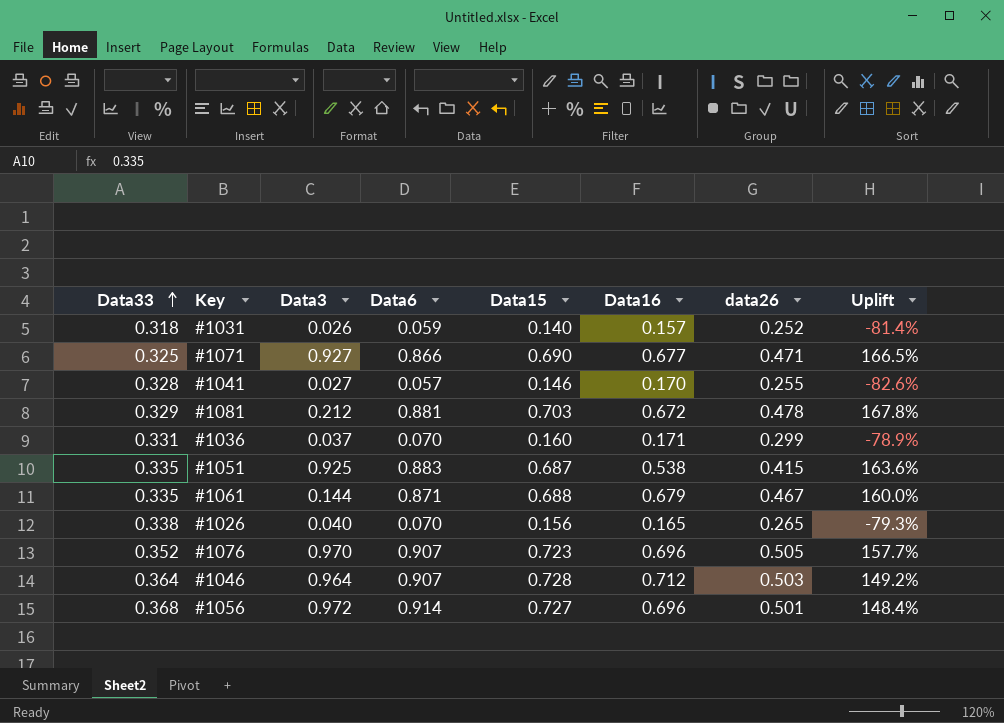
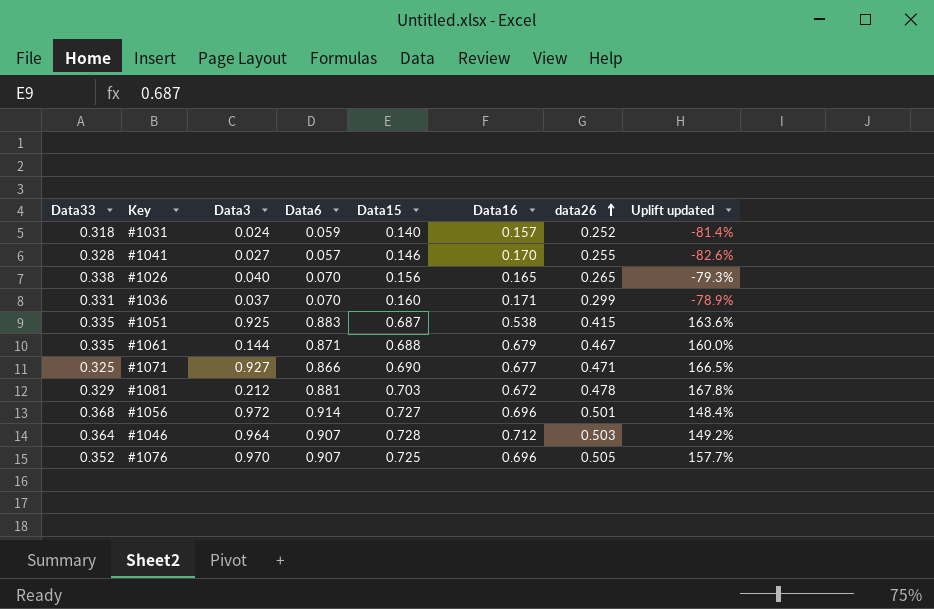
row order: Data33 ascending -> data26 ascending
column name: Uplift -> Uplift updated
#1031 | Data3: 0.026 -> 0.024
#1076 | Data15: 0.723 -> 0.725

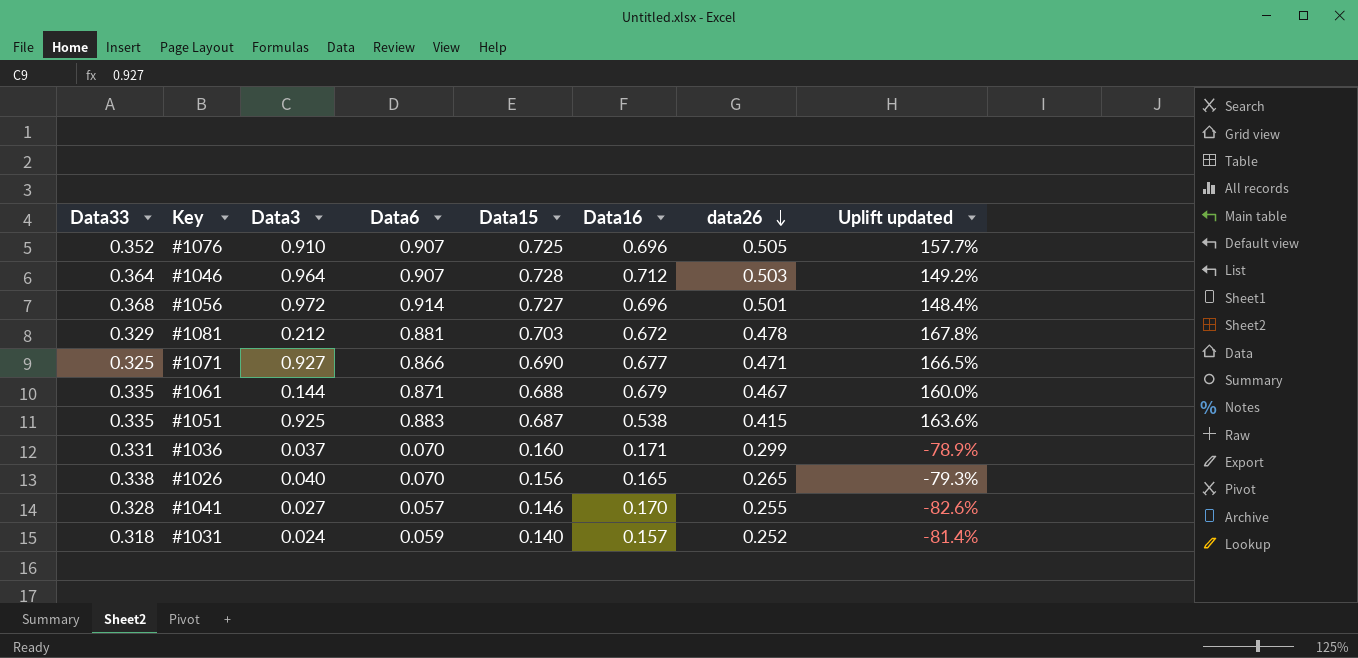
row order: data26 ascending -> data26 descending
#1076 | Data3: 0.970 -> 0.910

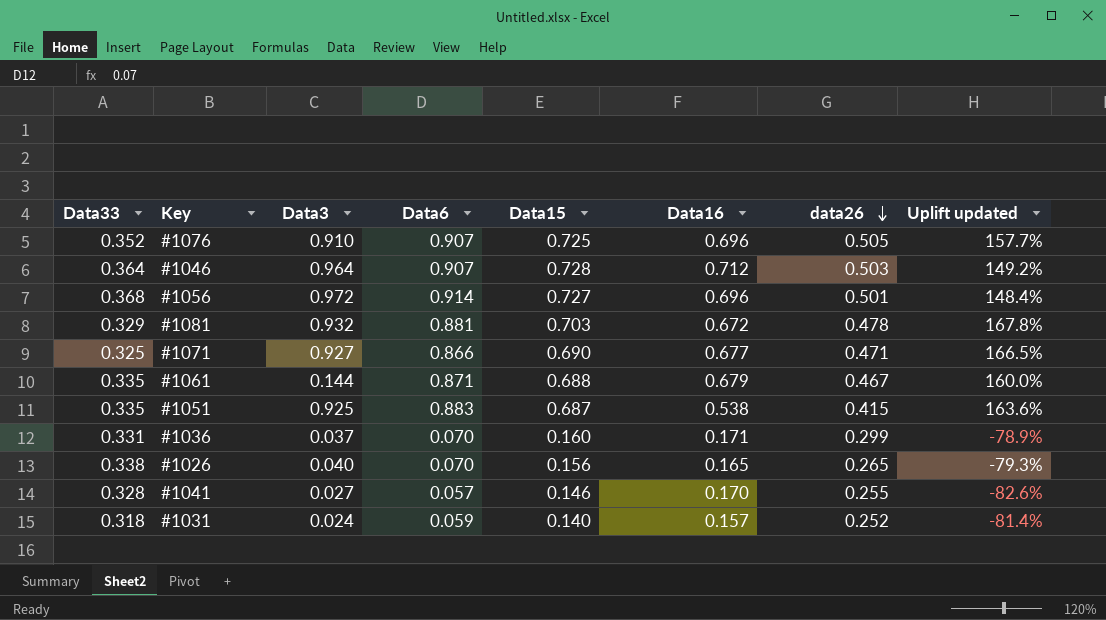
#1081 | Data3: 0.212 -> 0.932

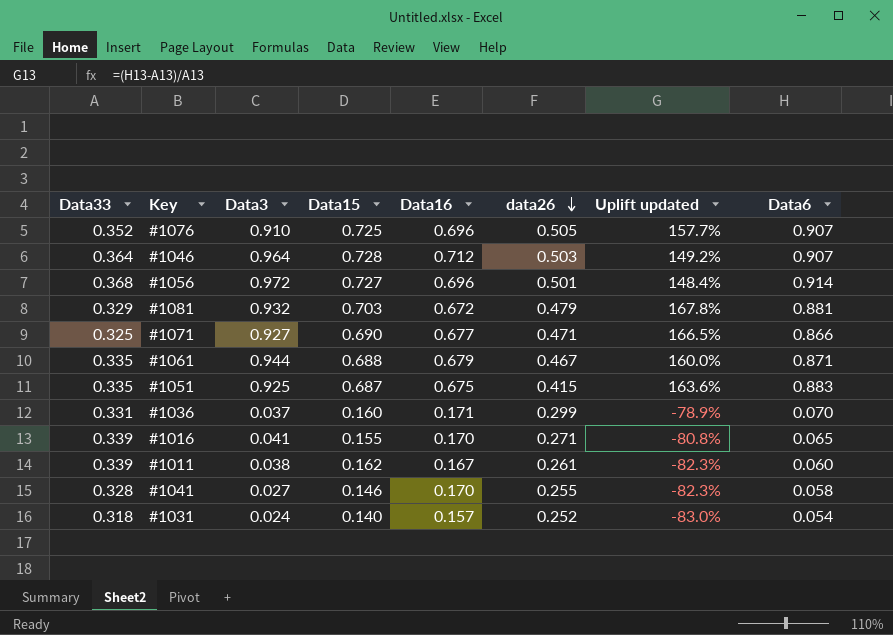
column Data6 | position: 4 -> 8
row #1026: 0.338 | 0.040 | 0.070 | 0.156 | 0.165 | 0.265 | -79.3% -> none
#1081 | data26: 0.478 -> 0.479
#1061 | Data3: 0.144 -> 0.944
#1051 | Data16: 0.538 -> 0.675
row #1016: none -> 0.339 | 0.041 | 0.155 | 0.170 | 0.271 | -80.8% | 0.065
row #1011: none -> 0.339 | 0.038 | 0.162 | 0.167 | 0.261 | -82.3% | 0.060
#1041 | Uplift updated: -82.6% -> -82.3%
#1041 | Data6: 0.057 -> 0.058
#1031 | Uplift updated: -81.4% -> -83.0%
#1031 | Data6: 0.059 -> 0.054

